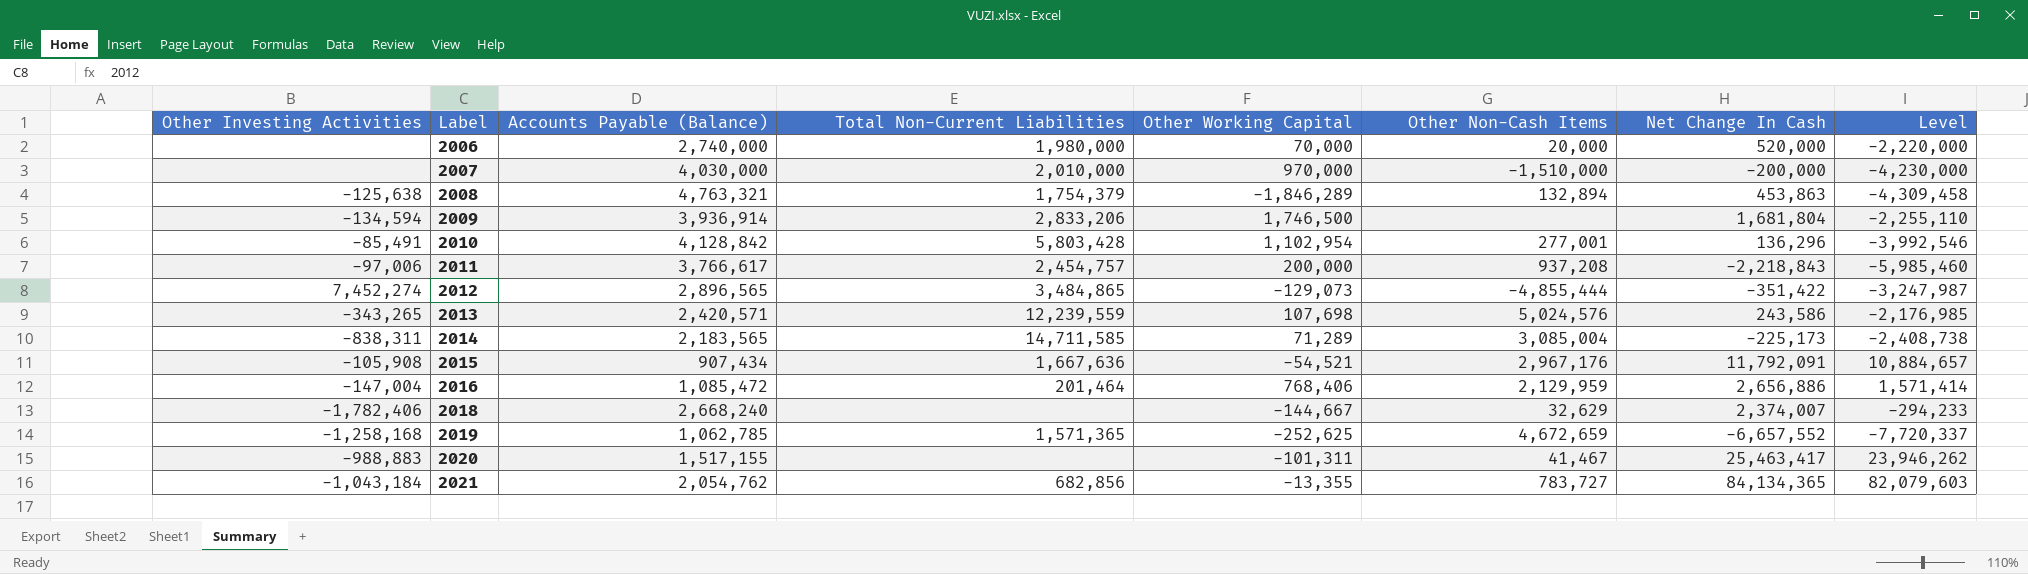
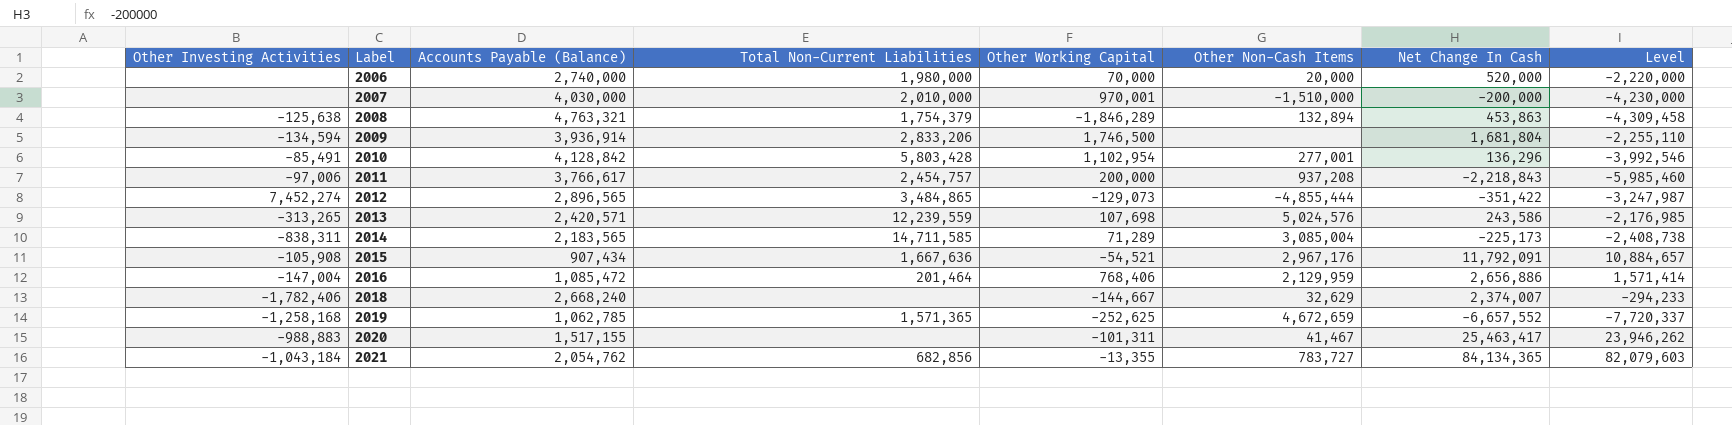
2007 | Other Working Capital: 970,000 -> 970,001
2013 | Other Investing Activities: -343,265 -> -313,265

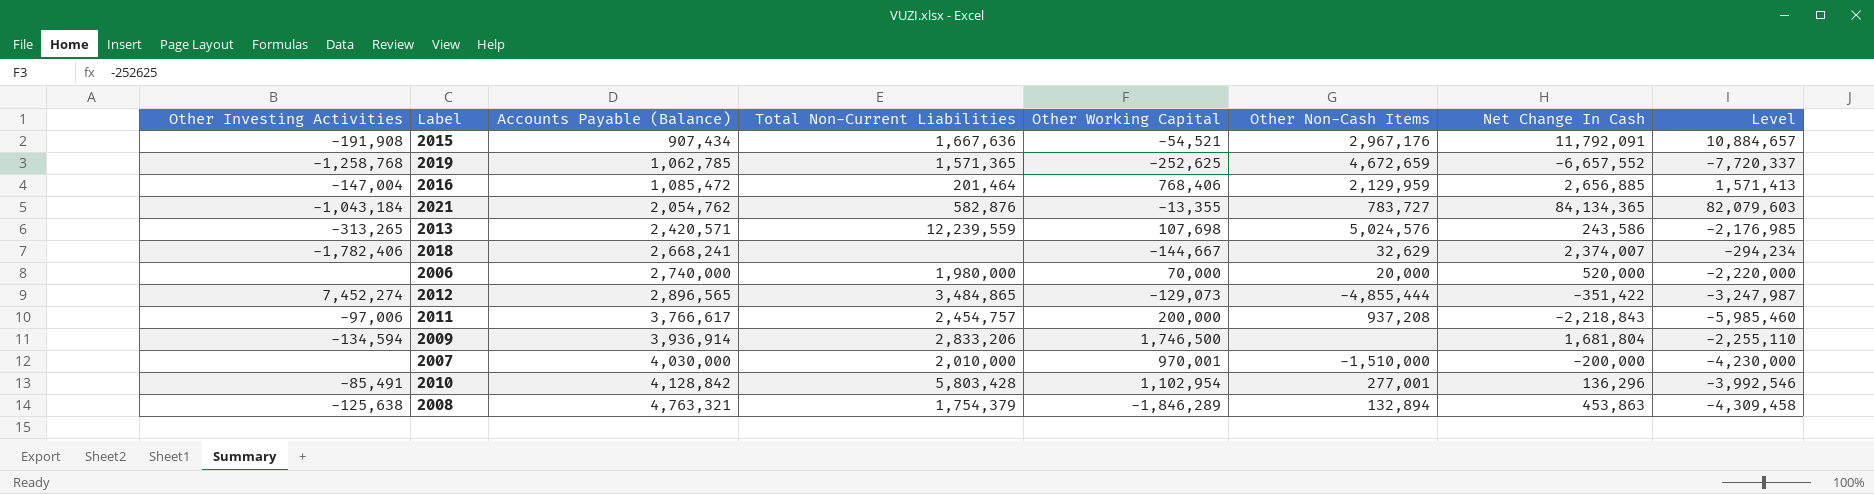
row order: Label ascending -> Accounts Payable (Balance) ascending
row 2014: -838,311 | 2,183,565 | 14,711,585 | 71,289 | 3,085,004 | -225,173 | -2,408,738 -> none
row 2020: -988,883 | 1,517,155 | none | -101,311 | 41,467 | 25,463,417 | 23,946,262 -> none
2015 | Other Investing Activities: -105,908 -> -191,908
2019 | Other Investing Activities: -1,258,168 -> -1,258,768
2016 | Net Change In Cash: 2,656,886 -> 2,656,885
2016 | Level: 1,571,414 -> 1,571,413
2021 | Total Non-Current Liabilities: 682,856 -> 582,876
2018 | Accounts Payable (Balance): 2,668,240 -> 2,668,241
2018 | Level: -294,233 -> -294,234

